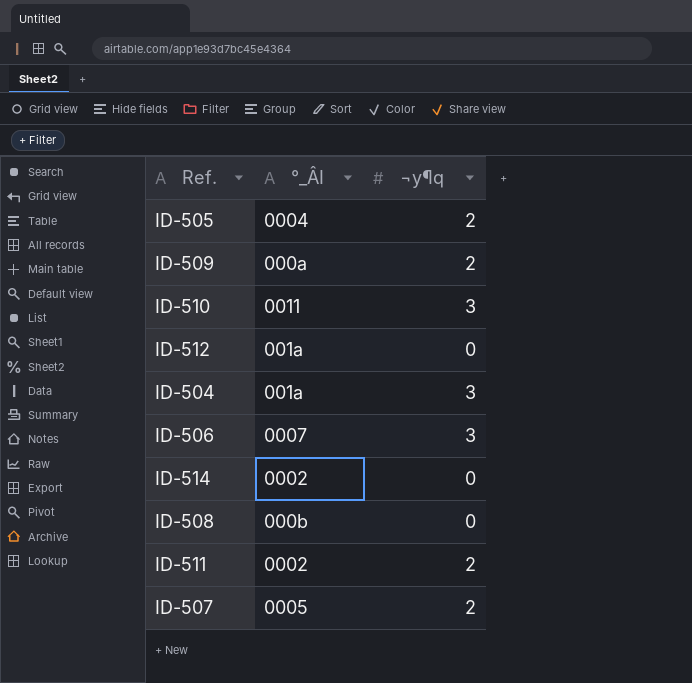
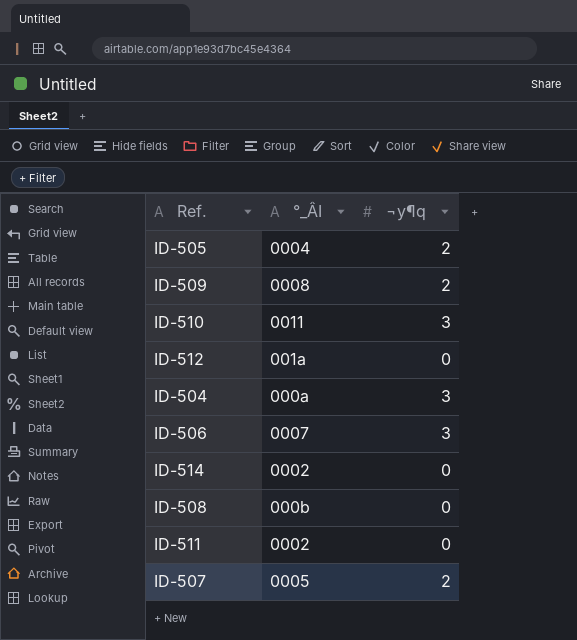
ID-509 | °_ÂI: 000a -> 0008
ID-504 | °_ÂI: 001a -> 000a
ID-511 | ¬y¶q: 2 -> 0

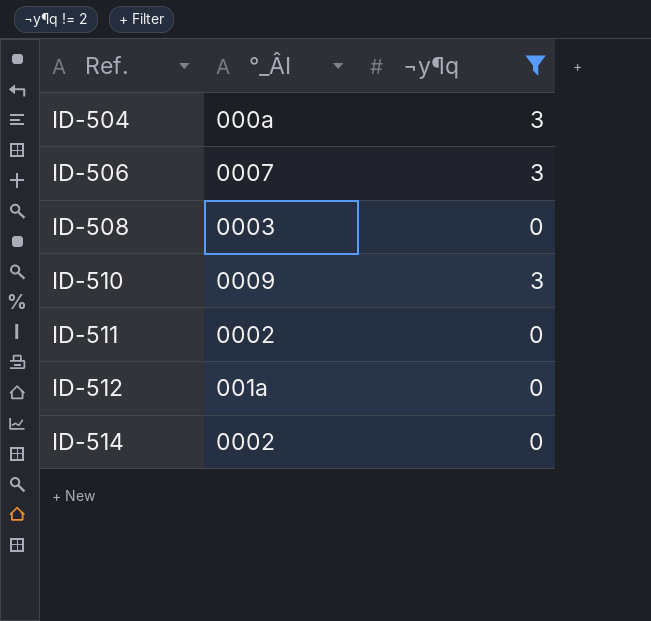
filter: none -> ¬y¶q != 2
row order: none -> Ref. ascending
ID-508 | °_ÂI: 000b -> 0003
ID-510 | °_ÂI: 0011 -> 0009

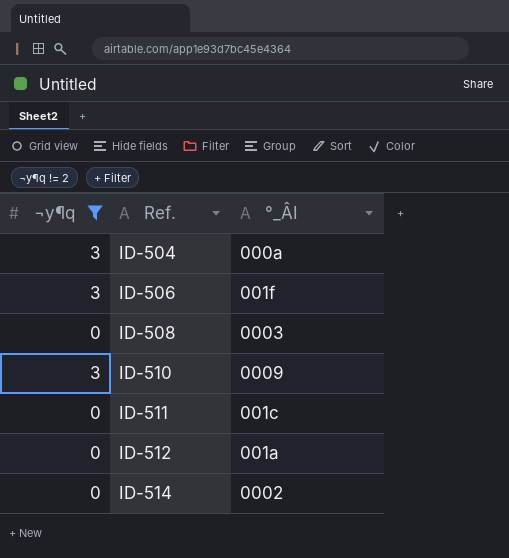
column ¬y¶q | position: 3 -> 1
ID-506 | °_ÂI: 0007 -> 001f
ID-511 | °_ÂI: 0002 -> 001c

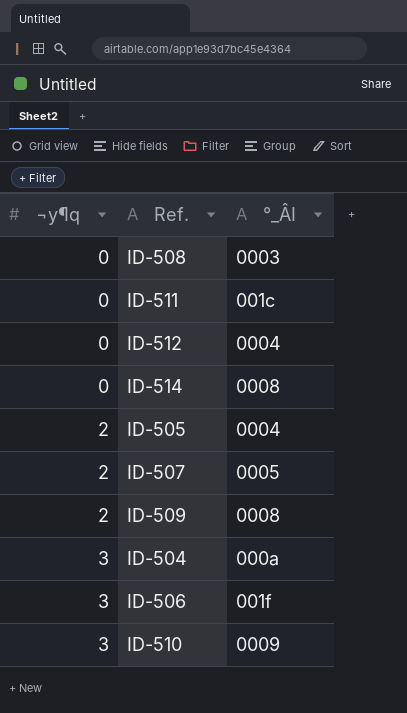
filter: ¬y¶q != 2 -> none
row order: Ref. ascending -> ¬y¶q ascending
ID-512 | °_ÂI: 001a -> 0004
ID-514 | °_ÂI: 0002 -> 0008

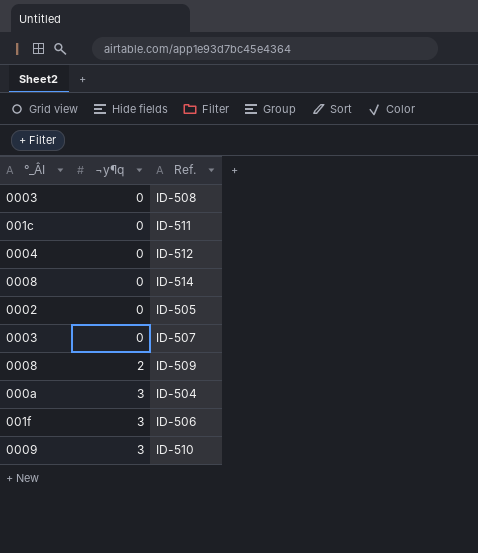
column °_ÂI | position: 3 -> 1
ID-505 | °_ÂI: 0004 -> 0002
ID-505 | ¬y¶q: 2 -> 0
ID-507 | °_ÂI: 0005 -> 0003
ID-507 | ¬y¶q: 2 -> 0

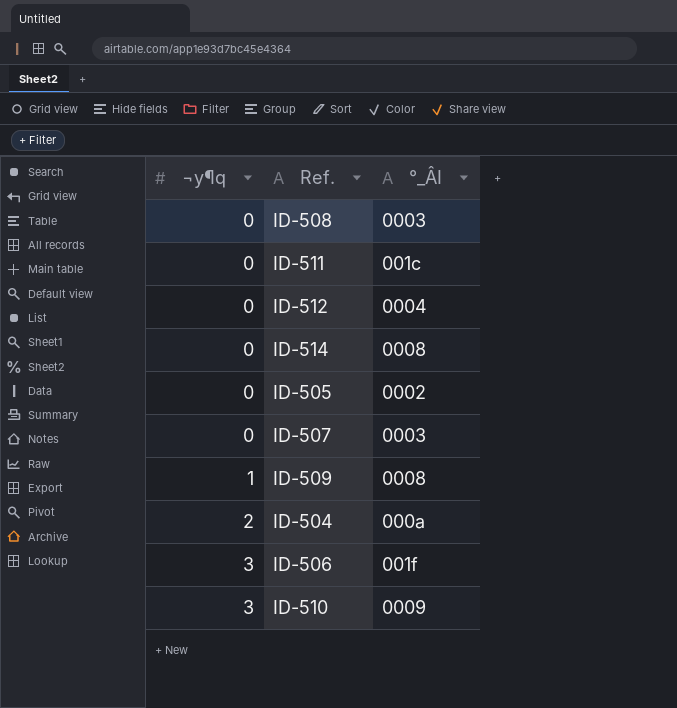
column °_ÂI | position: 1 -> 3
ID-509 | ¬y¶q: 2 -> 1
ID-504 | ¬y¶q: 3 -> 2

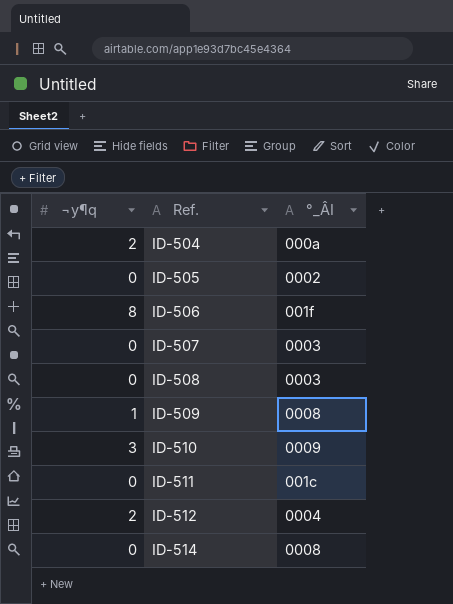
row order: ¬y¶q ascending -> Ref. ascending
ID-506 | ¬y¶q: 3 -> 8
ID-512 | ¬y¶q: 0 -> 2

